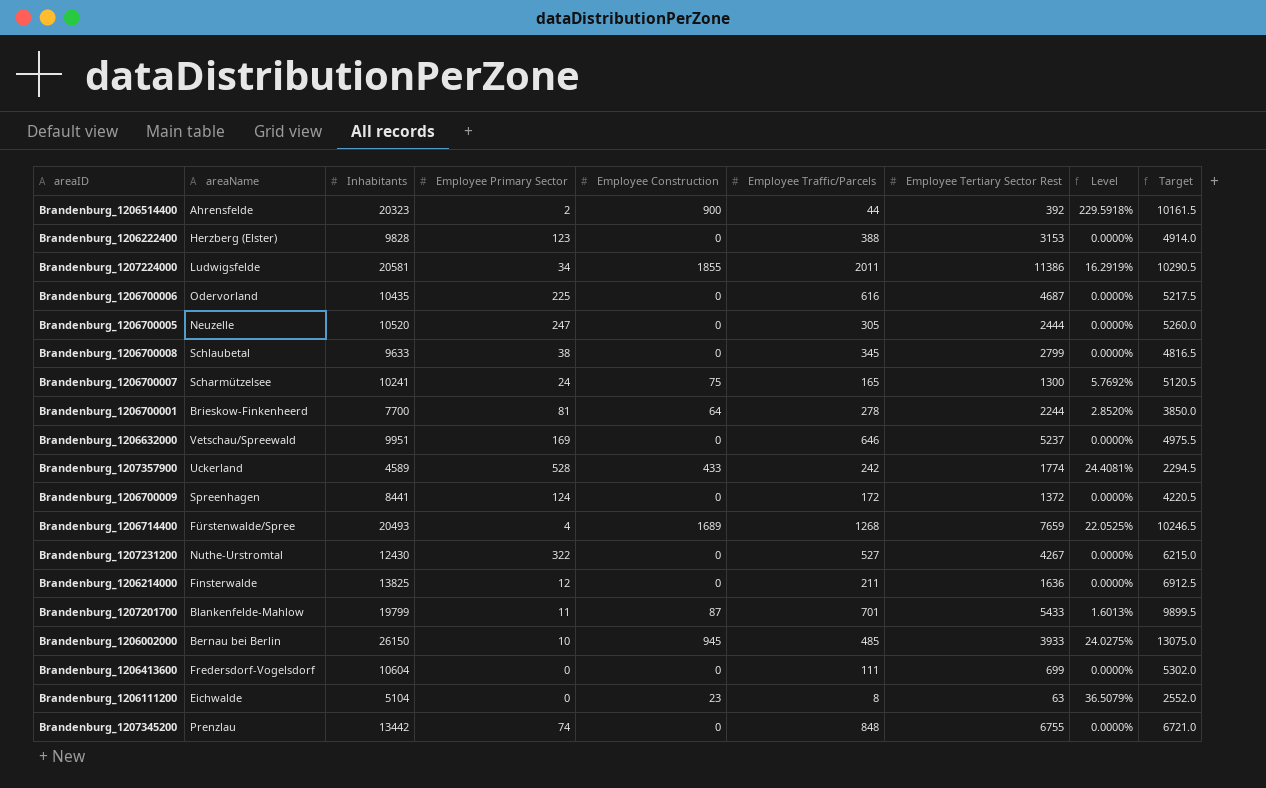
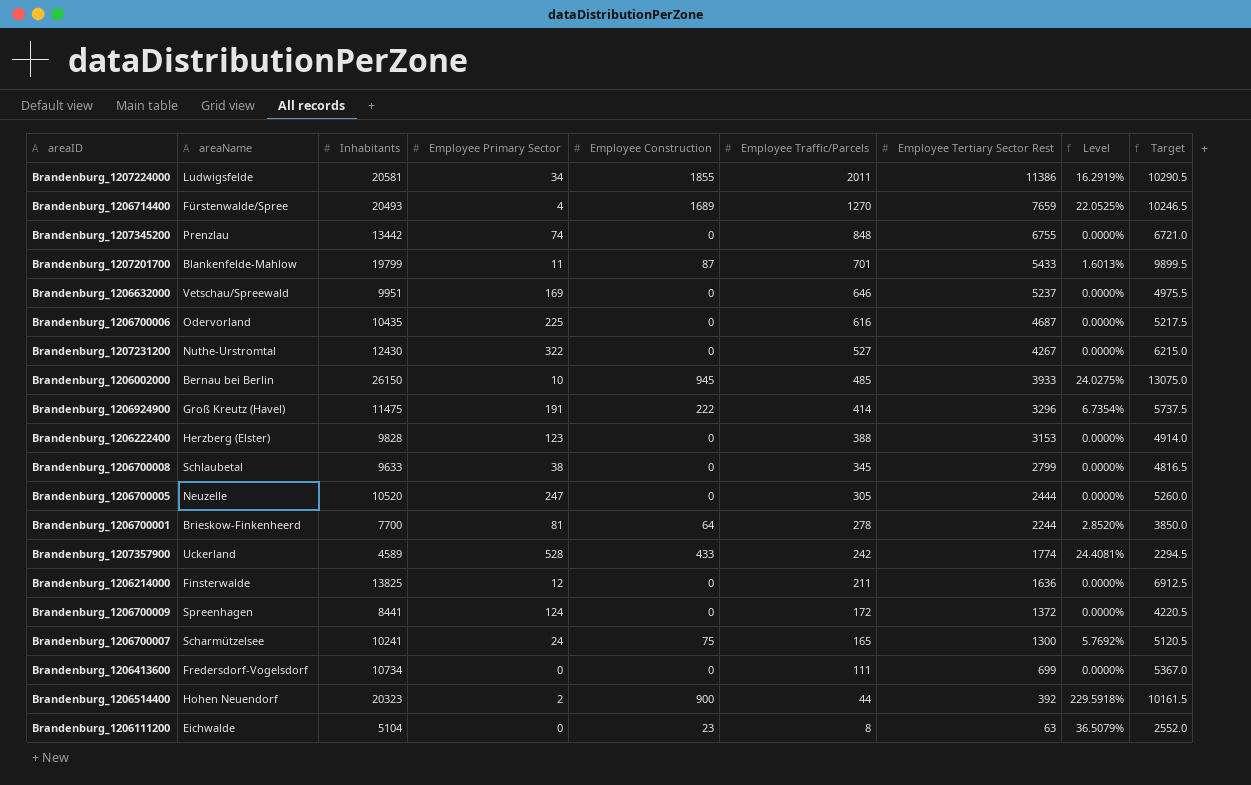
row order: none -> Employee Traffic/Parcels descending
Brandenburg_1206714400 | Employee Traffic/Parcels: 1268 -> 1270
row Brandenburg_1206924900: none -> Groß Kreutz (Havel) | 11475 | 191 | 222 | 414 | 3296 | 6.7354% | 5737.5
Brandenburg_1206413600 | Inhabitants: 10604 -> 10734
Brandenburg_1206413600 | Target: 5302.0 -> 5367.0
Brandenburg_1206514400 | areaName: Ahrensfelde -> Hohen Neuendorf

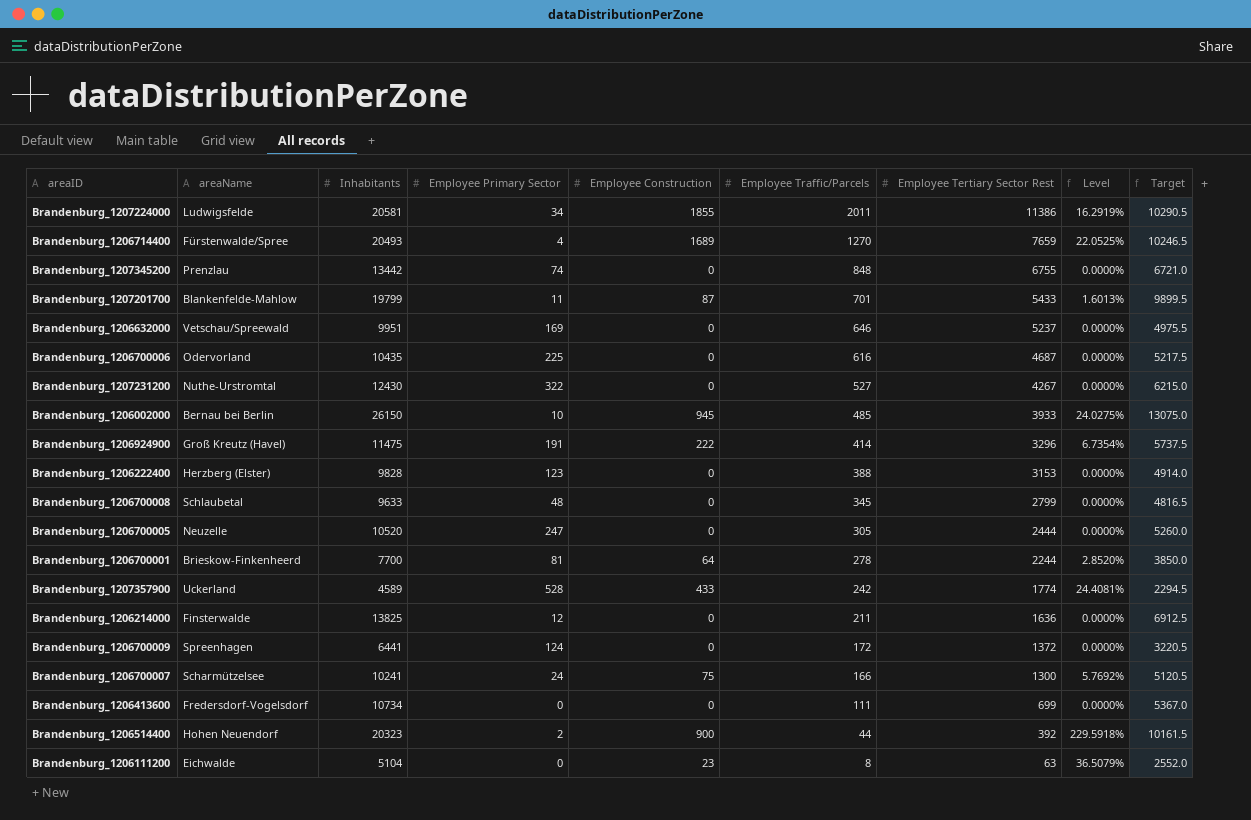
Brandenburg_1206700008 | Employee Primary Sector: 38 -> 48
Brandenburg_1206700009 | Inhabitants: 8441 -> 6441
Brandenburg_1206700009 | Target: 4220.5 -> 3220.5
Brandenburg_1206700007 | Employee Traffic/Parcels: 165 -> 166

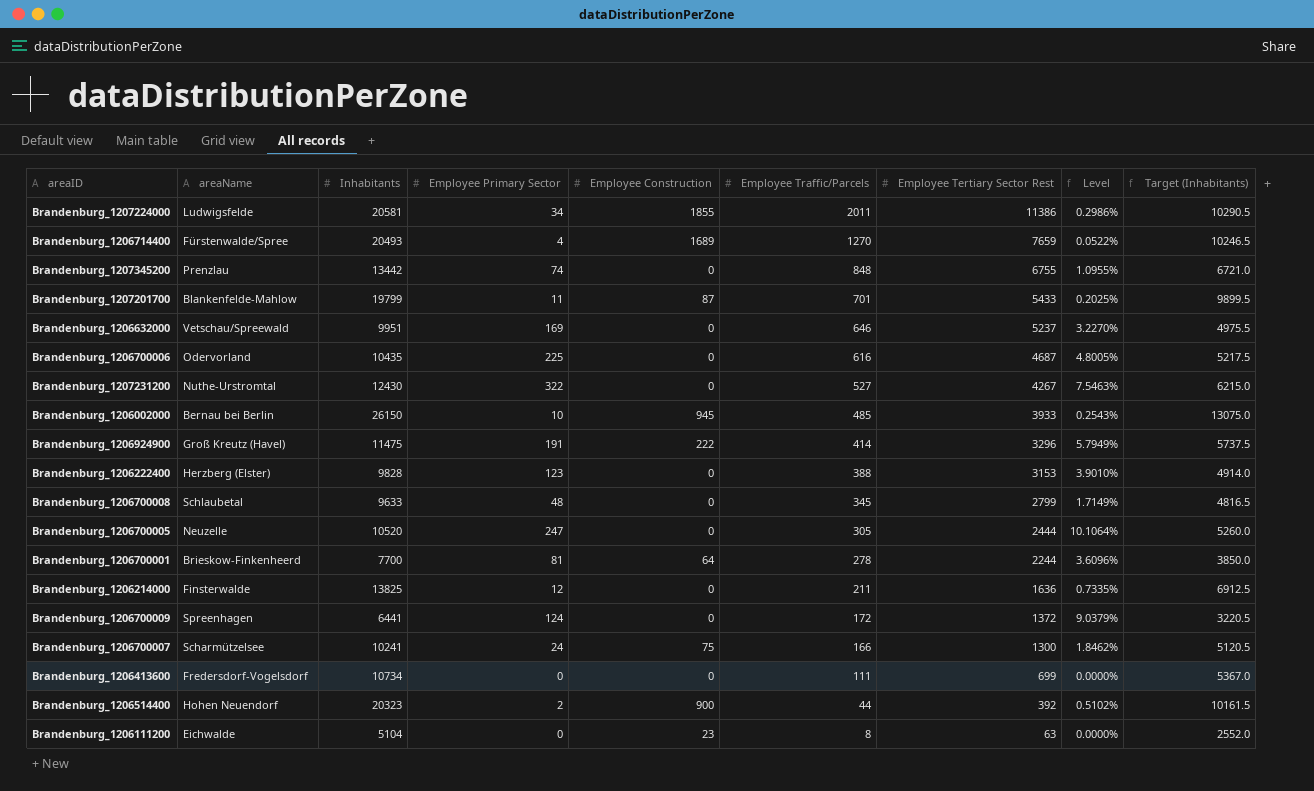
column Level | formula: [Employee Construction] / [Employee Tertiary Sector Rest] -> [Employee Primary Sector] / [Employee Tertiary Sector Rest]
column name: Target -> Target (Inhabitants)
row Brandenburg_1207357900: Uckerland | 4589 | 528 | 433 | 242 | 1774 | 24.4081% | 2294.5 -> none

